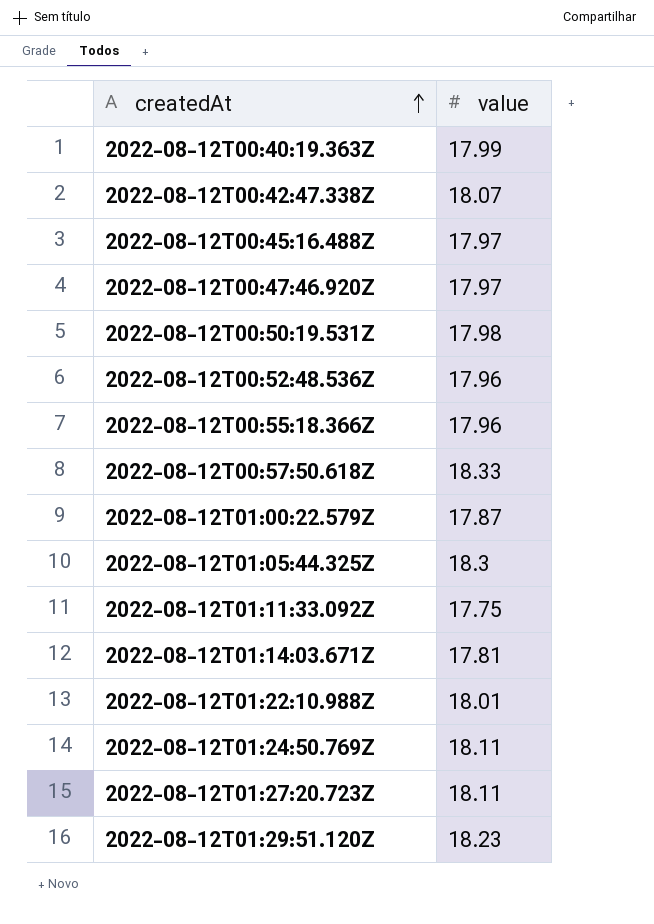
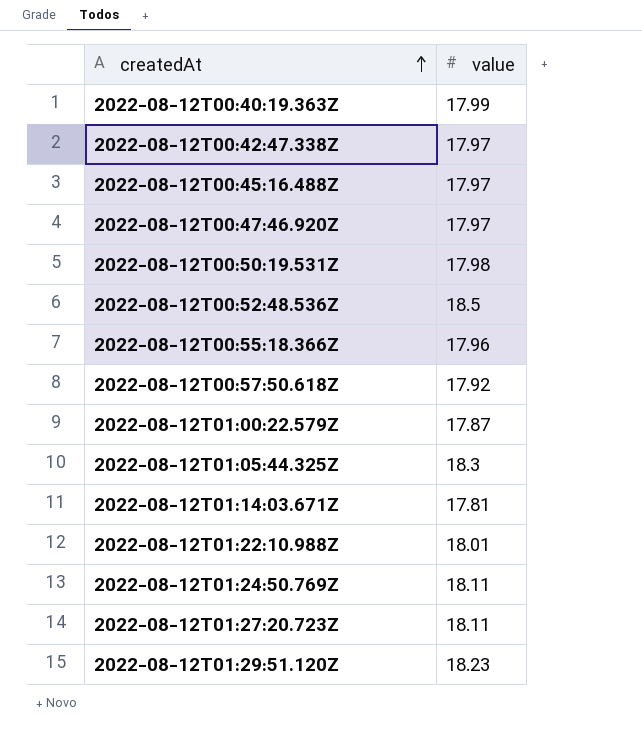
row 2022-08-12T01:11:33.092Z: 17.75 -> none
2022-08-12T00:42:47.338Z | value: 18.07 -> 17.97
2022-08-12T00:52:48.536Z | value: 17.96 -> 18.5
2022-08-12T00:57:50.618Z | value: 18.33 -> 17.92

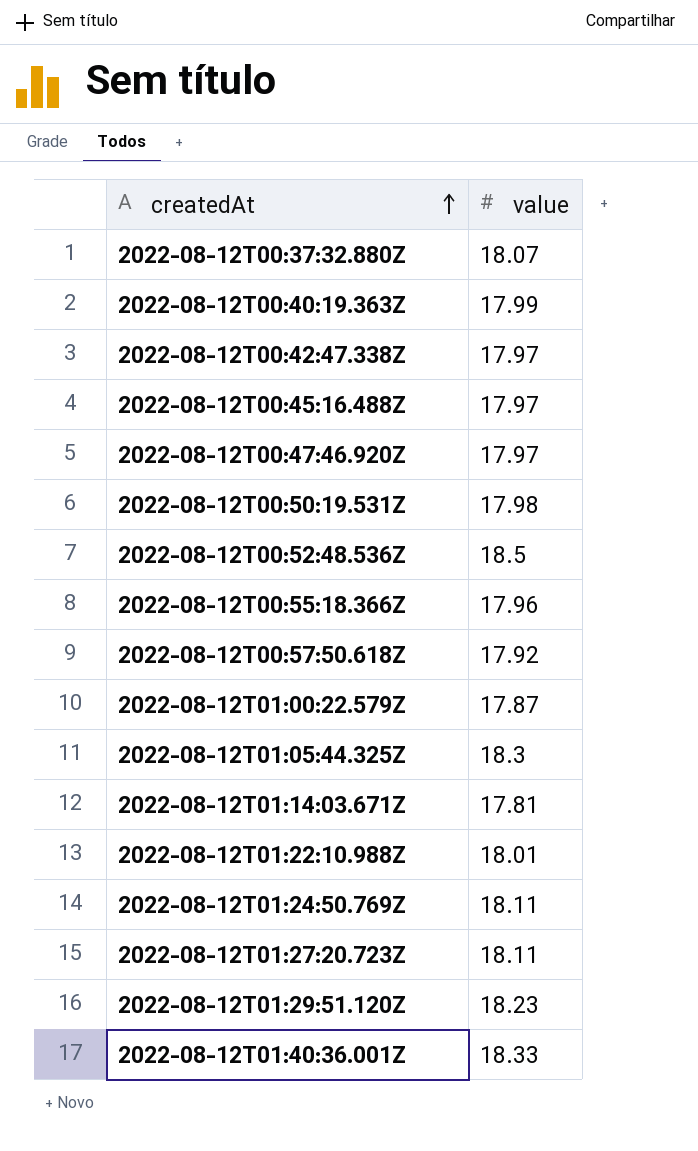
row 2022-08-12T00:37:32.880Z: none -> 18.07
row 2022-08-12T01:40:36.001Z: none -> 18.33

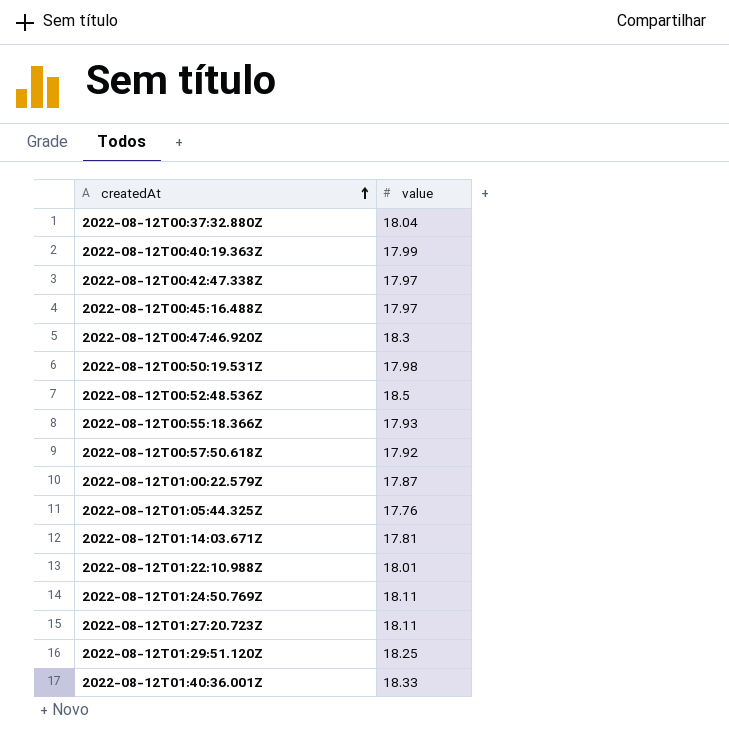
2022-08-12T00:37:32.880Z | value: 18.07 -> 18.04
2022-08-12T00:47:46.920Z | value: 17.97 -> 18.3
2022-08-12T00:55:18.366Z | value: 17.96 -> 17.93
2022-08-12T01:05:44.325Z | value: 18.3 -> 17.76
2022-08-12T01:29:51.120Z | value: 18.23 -> 18.25

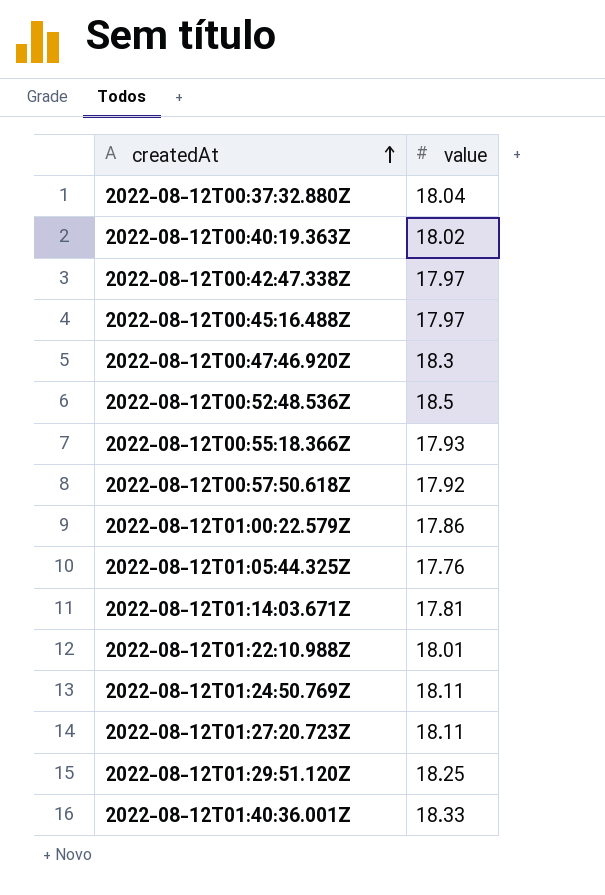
row 2022-08-12T00:50:19.531Z: 17.98 -> none
2022-08-12T00:40:19.363Z | value: 17.99 -> 18.02
2022-08-12T01:00:22.579Z | value: 17.87 -> 17.86

